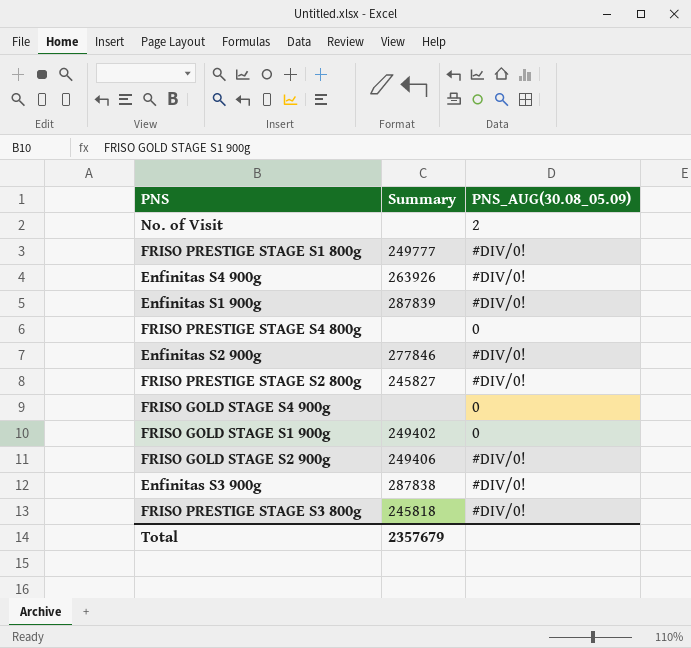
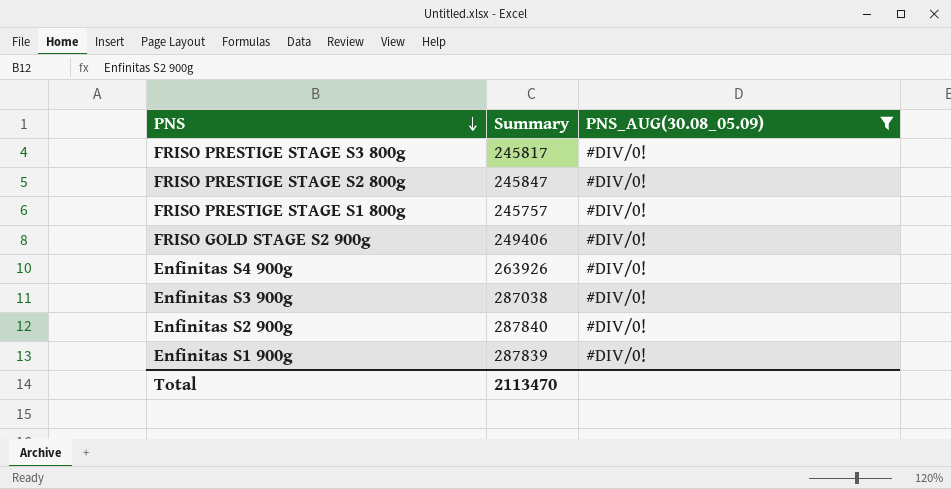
filter: none -> PNS_AUG(30.08_05.09) = #DIV/0!
row order: none -> PNS descending
FRISO PRESTIGE STAGE S3 800g | Summary: 245818 -> 245817
FRISO PRESTIGE STAGE S2 800g | Summary: 245827 -> 245847
FRISO PRESTIGE STAGE S1 800g | Summary: 249777 -> 245757
Enfinitas S3 900g | Summary: 287838 -> 287038
Enfinitas S2 900g | Summary: 277846 -> 287840
Total | Summary: 2357679 -> 2113470

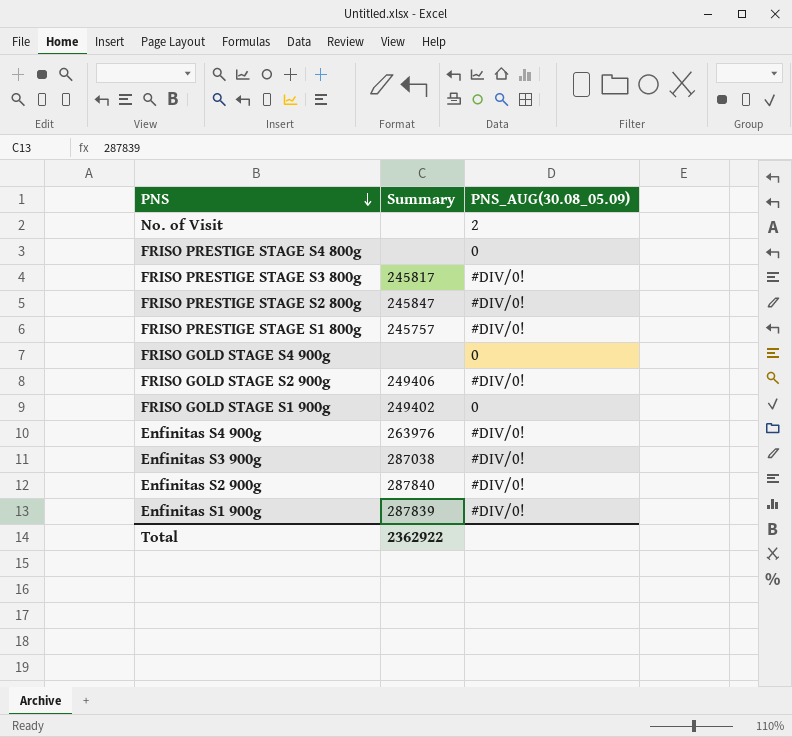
filter: PNS_AUG(30.08_05.09) = #DIV/0! -> none
Enfinitas S4 900g | Summary: 263926 -> 263976
Total | Summary: 2113470 -> 2362922

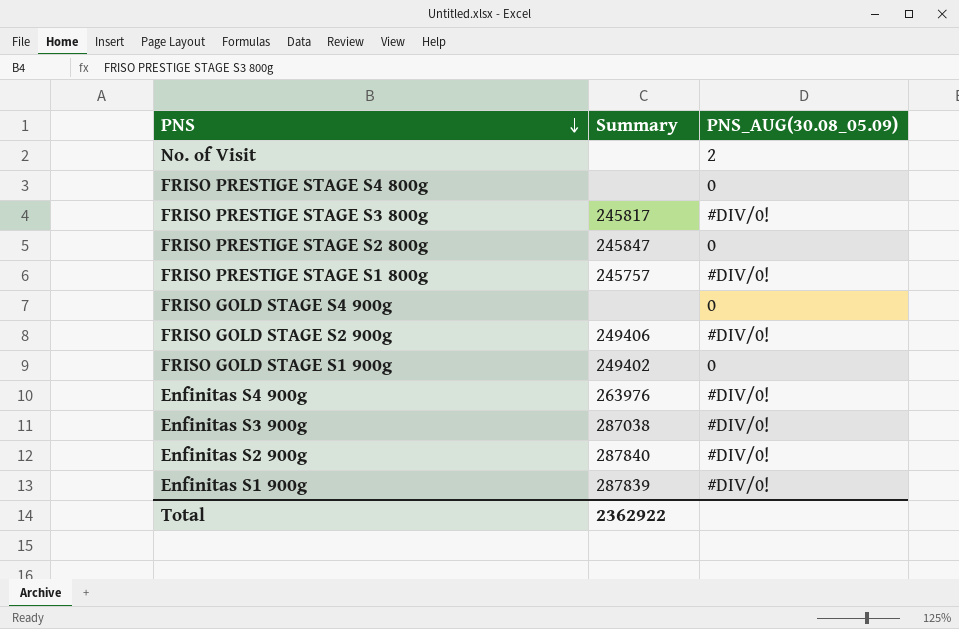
FRISO PRESTIGE STAGE S2 800g | PNS_AUG(30.08_05.09): #DIV/0! -> 0

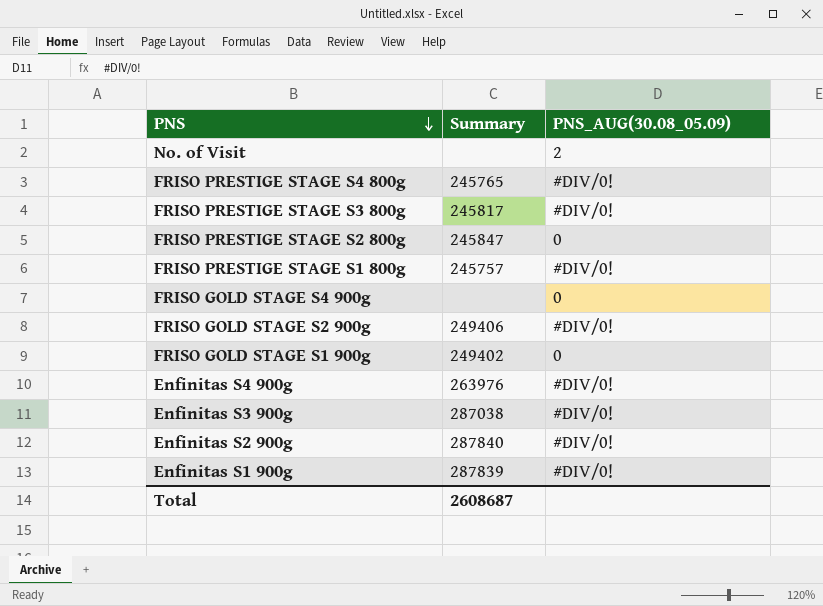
FRISO PRESTIGE STAGE S4 800g | Summary: none -> 245765
FRISO PRESTIGE STAGE S4 800g | PNS_AUG(30.08_05.09): 0 -> #DIV/0!
Total | Summary: 2362922 -> 2608687

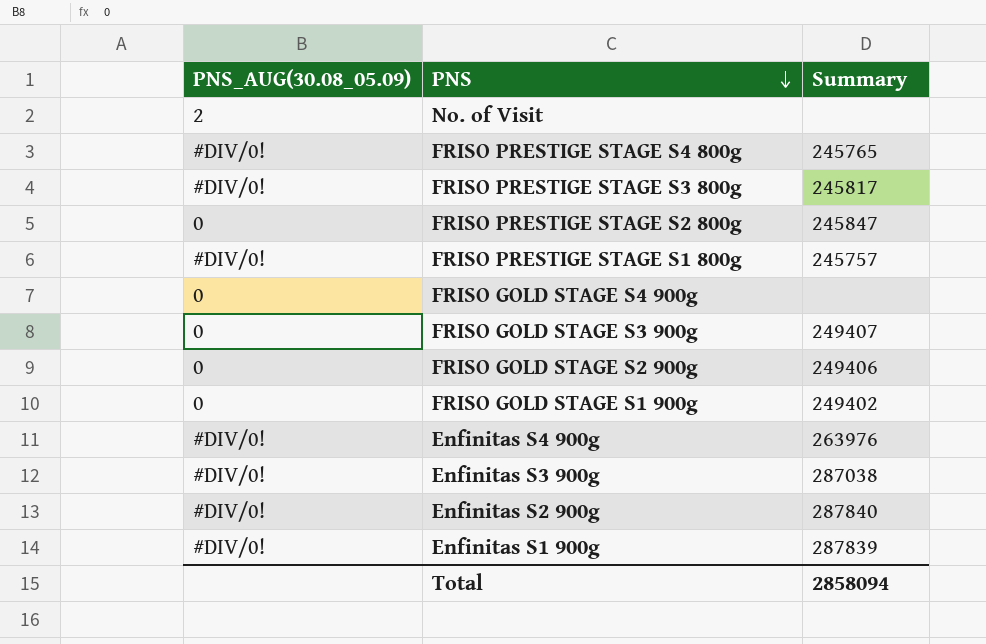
column PNS_AUG(30.08_05.09) | position: 3 -> 1
row FRISO GOLD STAGE S3 900g: none -> 0 | 249407
FRISO GOLD STAGE S2 900g | PNS_AUG(30.08_05.09): #DIV/0! -> 0
Total | Summary: 2608687 -> 2858094

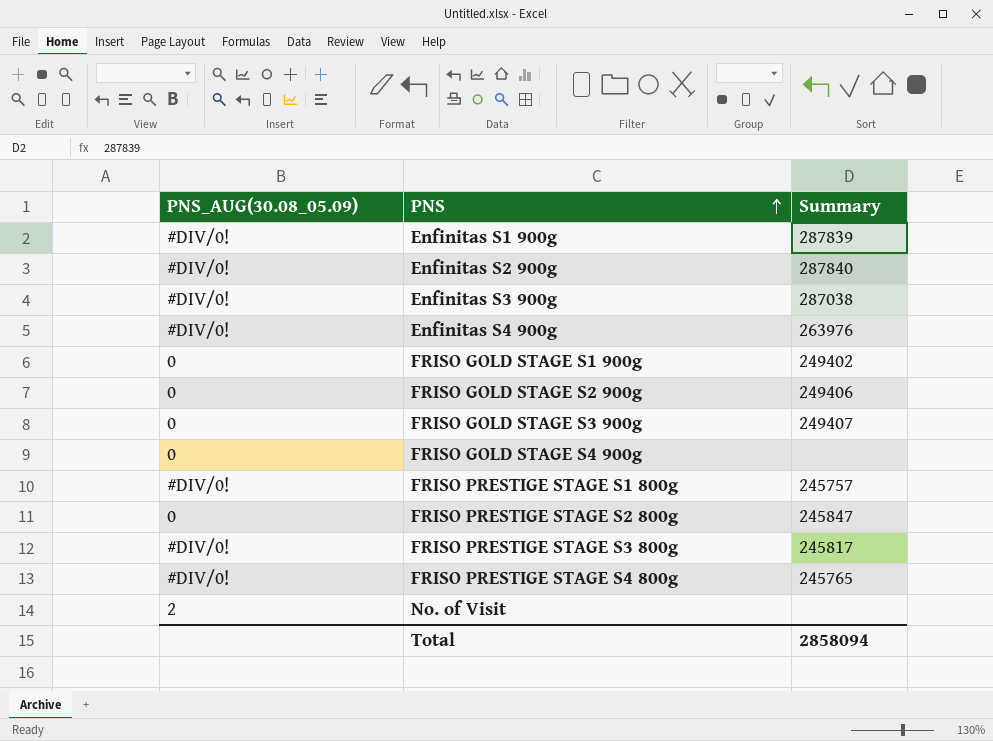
row order: PNS descending -> PNS ascending

